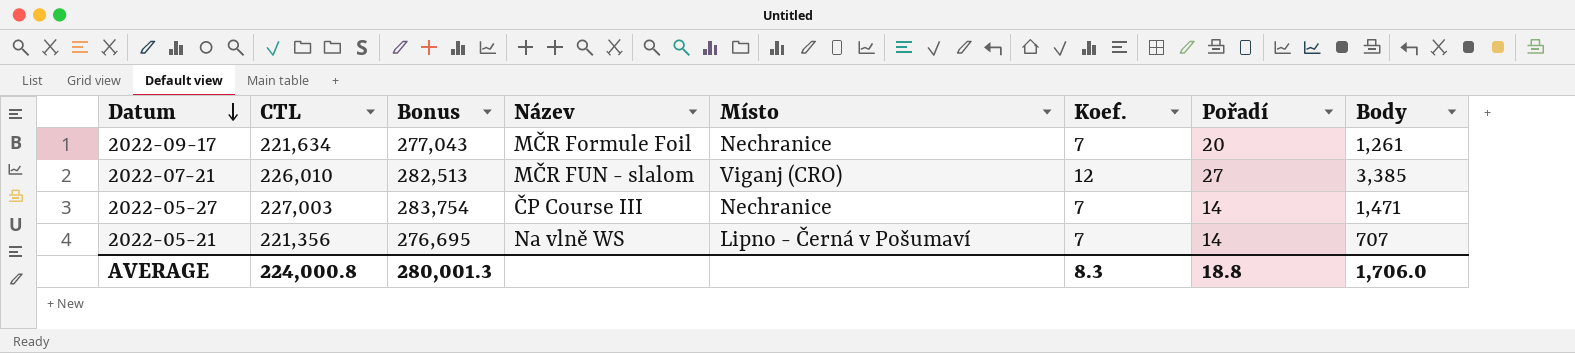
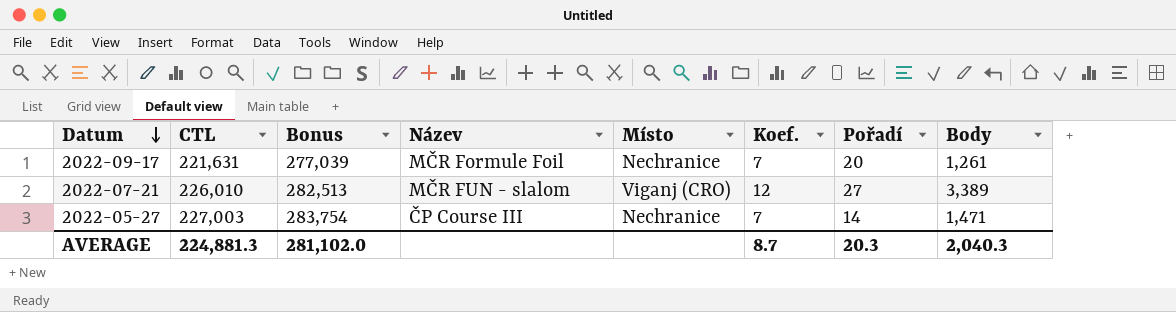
row 2022-05-21: 221,356 | 276,695 | Na vlně WS | Lipno - Černá v Pošumaví | 7 | 14 | 707 -> none
2022-09-17 | CTL: 221,634 -> 221,631
2022-09-17 | Bonus: 277,043 -> 277,039
2022-07-21 | Body: 3,385 -> 3,389
AVERAGE | CTL: 224,000.8 -> 224,881.3
AVERAGE | Bonus: 280,001.3 -> 281,102.0
AVERAGE | Koef.: 8.3 -> 8.7
AVERAGE | Pořadí: 18.8 -> 20.3
AVERAGE | Body: 1,706.0 -> 2,040.3

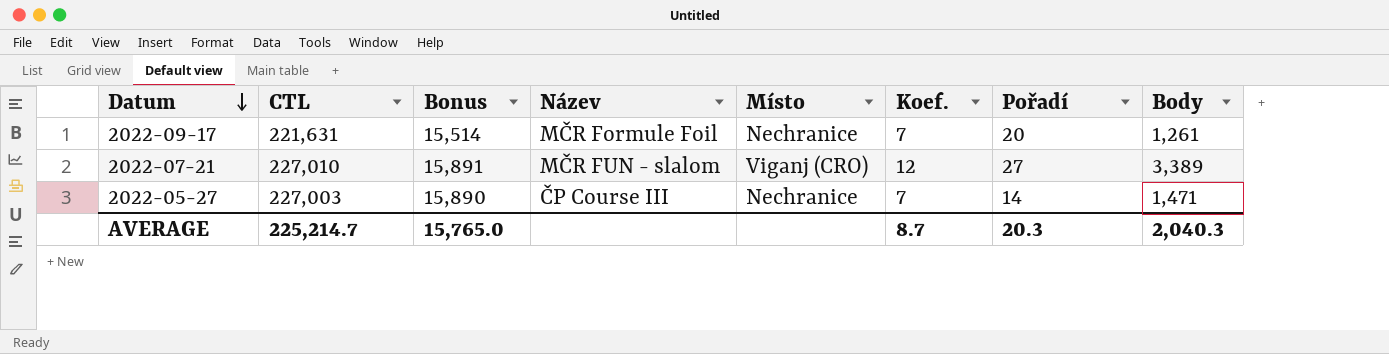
column Bonus | formula: [CTL] * 1.25 -> [CTL] * 0.07
2022-07-21 | CTL: 226,010 -> 227,010
AVERAGE | CTL: 224,881.3 -> 225,214.7
AVERAGE | Bonus: 281,102.0 -> 15,765.0

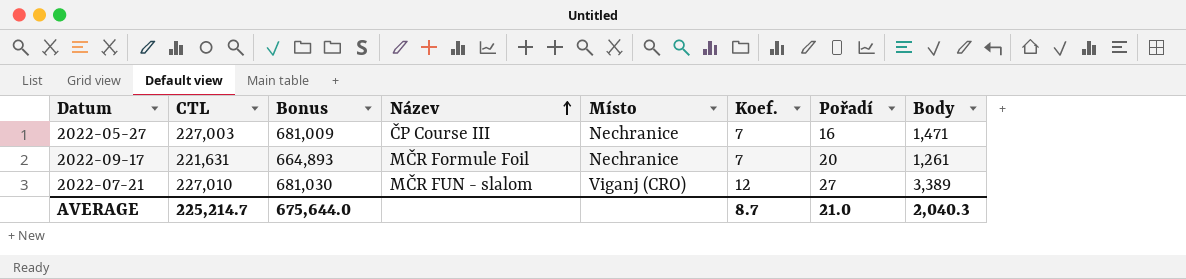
row order: Datum descending -> Název ascending
column Bonus | formula: [CTL] * 0.07 -> [CTL] * 3
2022-05-27 | Pořadí: 14 -> 16
AVERAGE | Bonus: 15,765.0 -> 675,644.0
AVERAGE | Pořadí: 20.3 -> 21.0

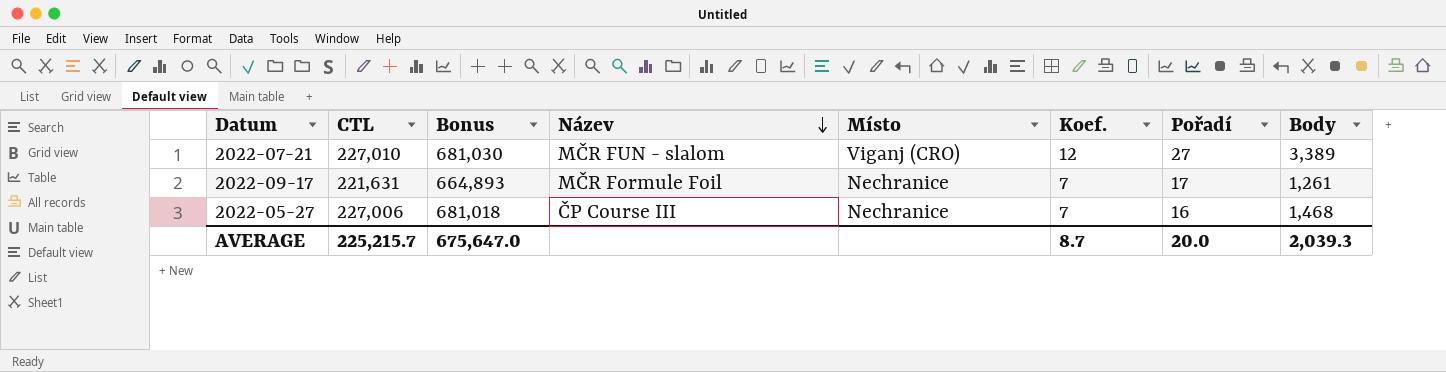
row order: Název ascending -> Název descending
2022-09-17 | Pořadí: 20 -> 17
2022-05-27 | CTL: 227,003 -> 227,006
2022-05-27 | Bonus: 681,009 -> 681,018
2022-05-27 | Body: 1,471 -> 1,468
AVERAGE | CTL: 225,214.7 -> 225,215.7
AVERAGE | Bonus: 675,644.0 -> 675,647.0
AVERAGE | Pořadí: 21.0 -> 20.0
AVERAGE | Body: 2,040.3 -> 2,039.3

